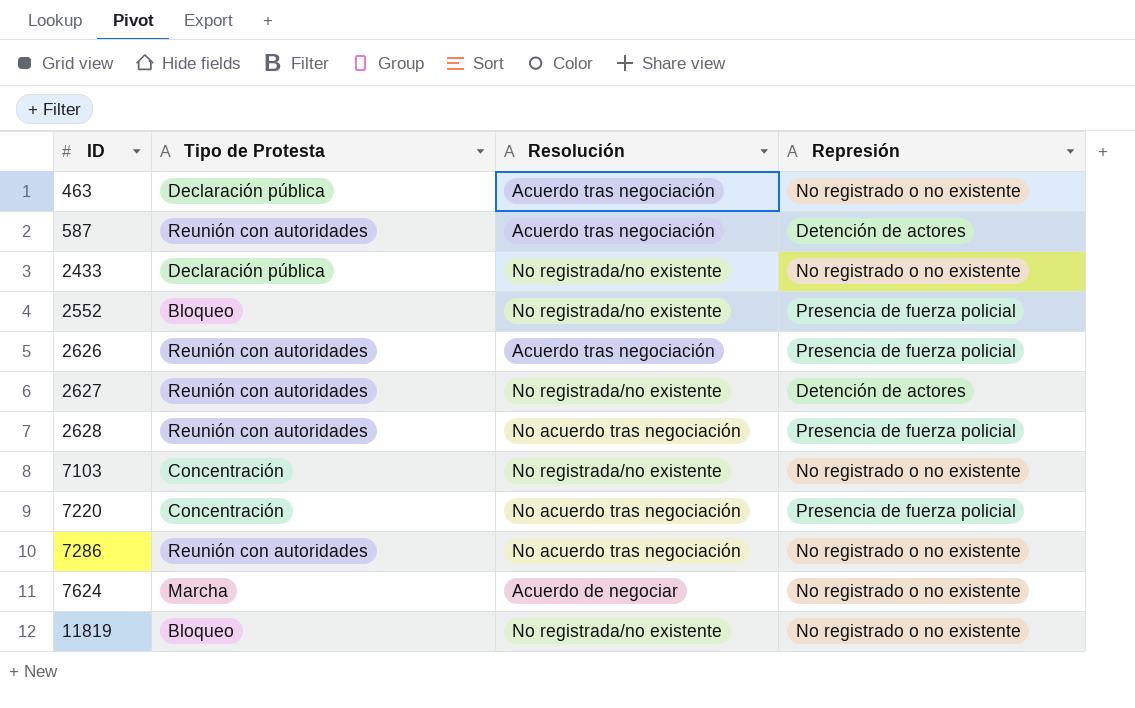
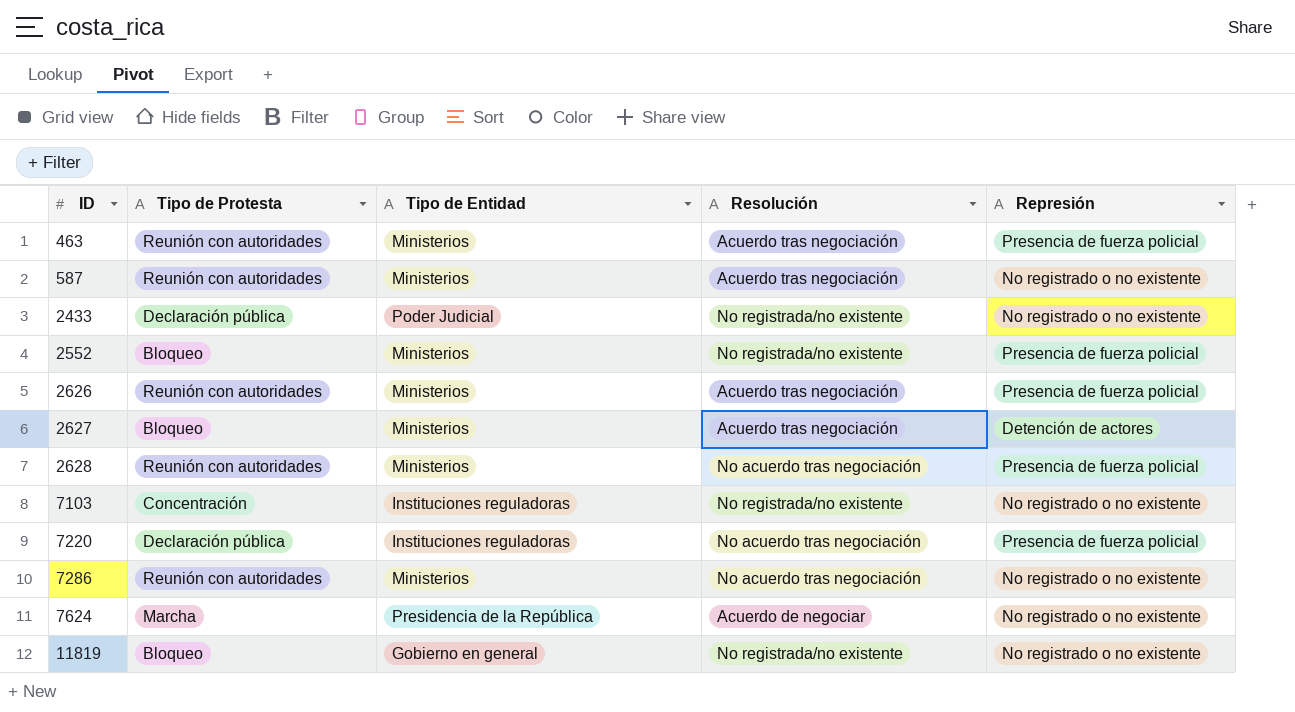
column Tipo de Entidad | position: none -> 3
463 | Tipo de Protesta: Declaración pública -> Reunión con autoridades
463 | Represión: No registrado o no existente -> Presencia de fuerza policial
587 | Represión: Detención de actores -> No registrado o no existente
2627 | Tipo de Protesta: Reunión con autoridades -> Bloqueo
2627 | Resolución: No registrada/no existente -> Acuerdo tras negociación
7220 | Tipo de Protesta: Concentración -> Declaración pública

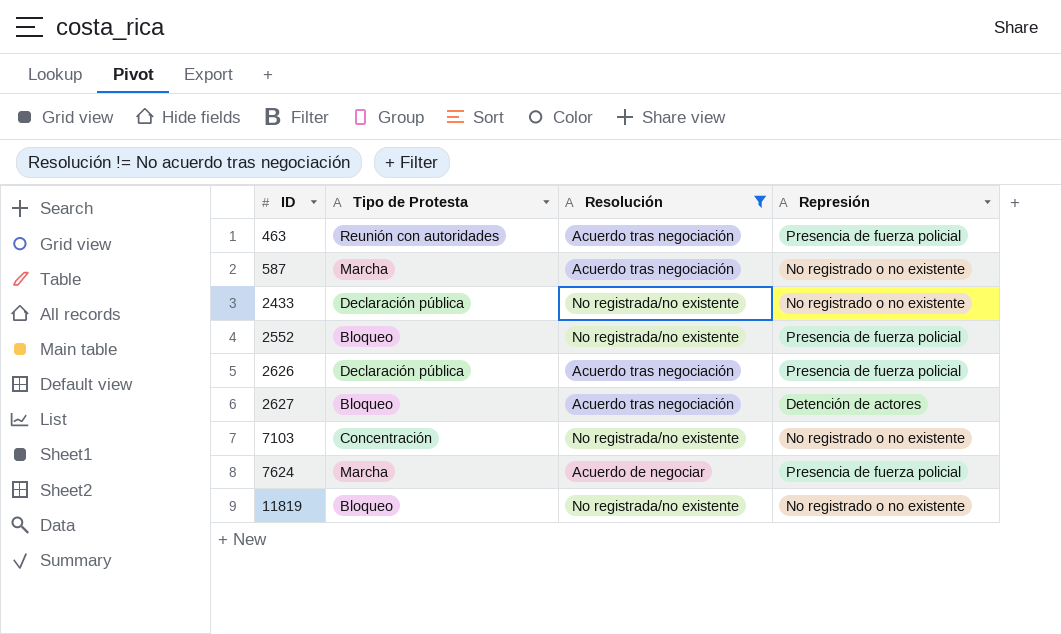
filter: none -> Resolución != No acuerdo tras negociación
column Tipo de Entidad | position: 3 -> none
587 | Tipo de Protesta: Reunión con autoridades -> Marcha
2626 | Tipo de Protesta: Reunión con autoridades -> Declaración pública
7624 | Represión: No registrado o no existente -> Presencia de fuerza policial

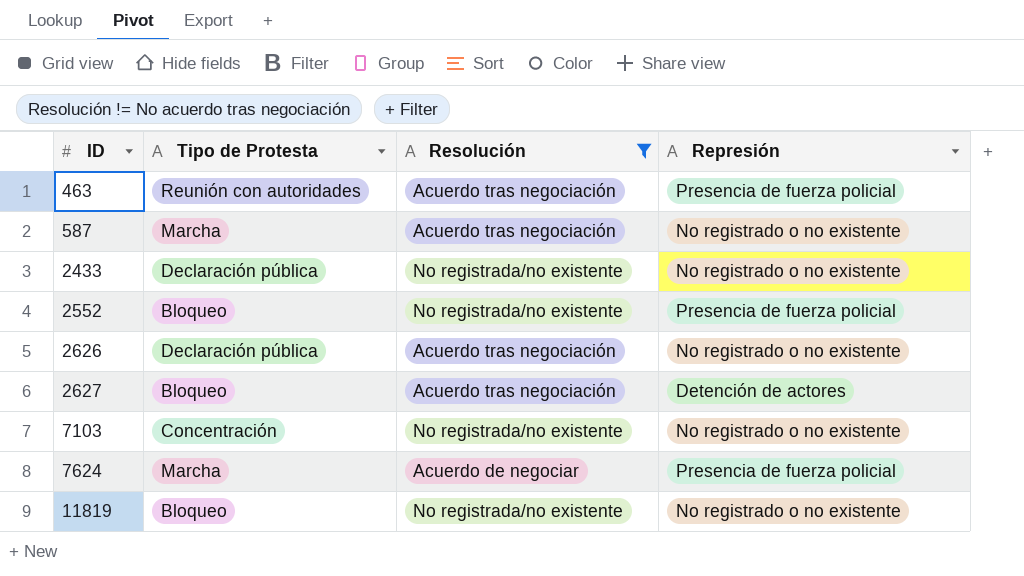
2626 | Represión: Presencia de fuerza policial -> No registrado o no existente

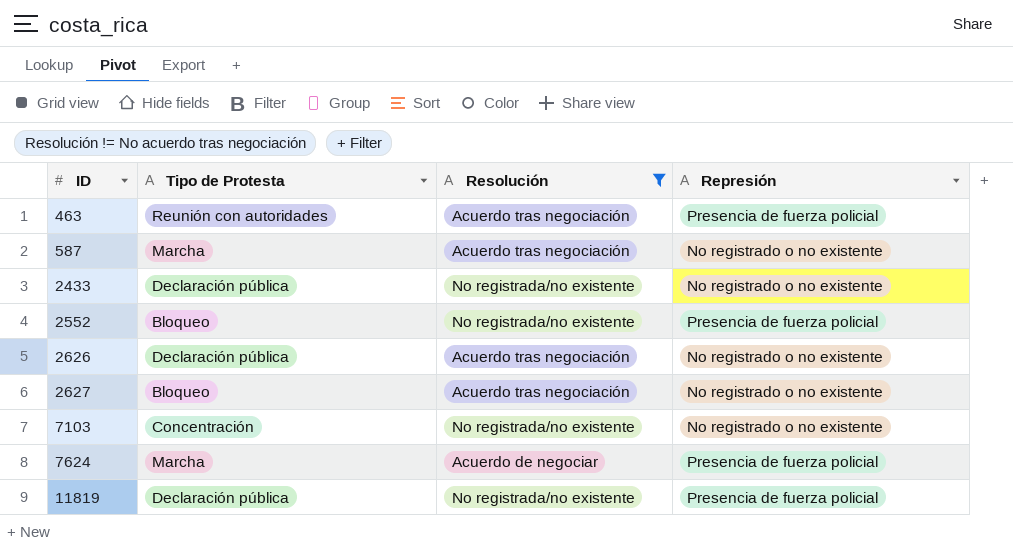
2627 | Represión: Detención de actores -> No registrado o no existente
11819 | Tipo de Protesta: Bloqueo -> Declaración pública
11819 | Represión: No registrado o no existente -> Presencia de fuerza policial

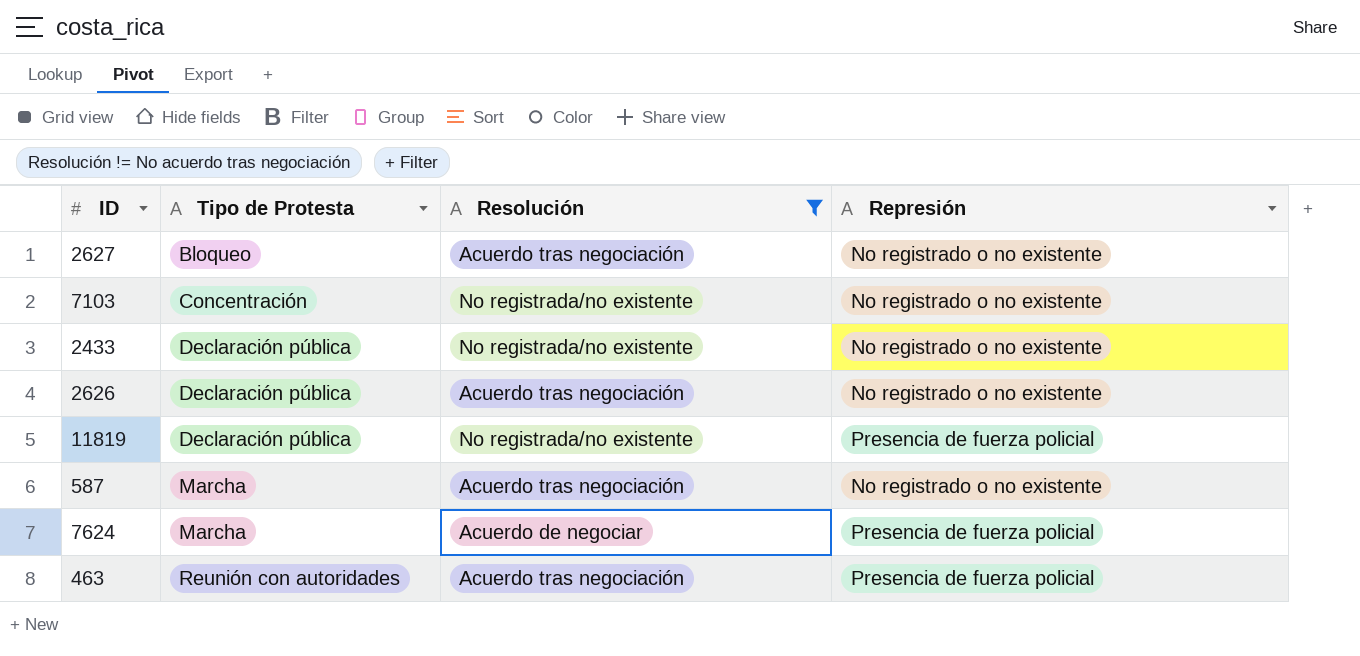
row order: ID ascending -> Tipo de Protesta ascending
row 2552: Bloqueo | No registrada/no existente | Presencia de fuerza policial -> none

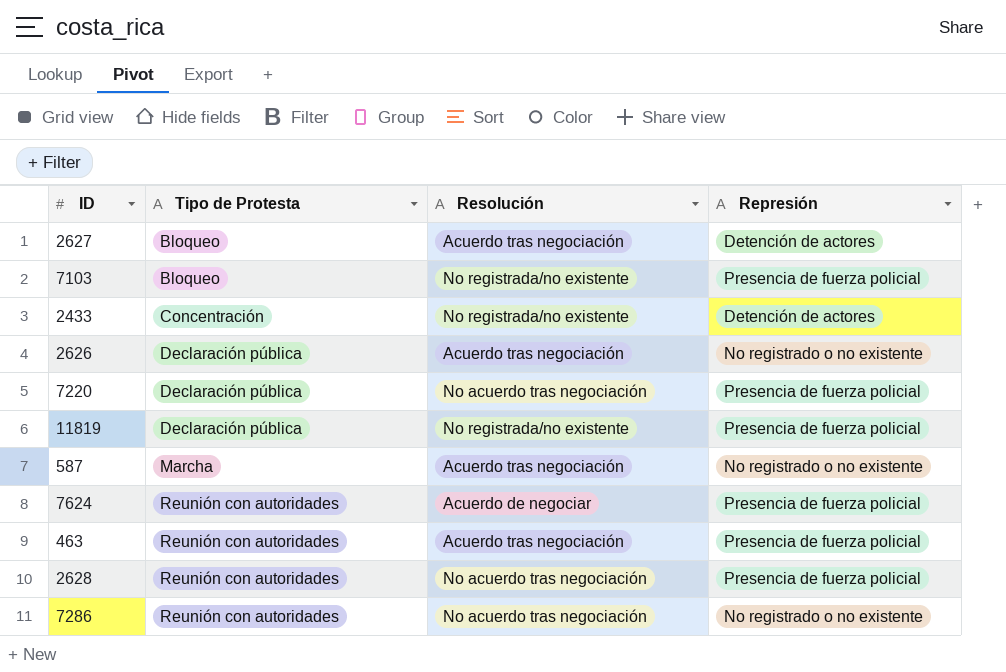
filter: Resolución != No acuerdo tras negociación -> none
2627 | Represión: No registrado o no existente -> Detención de actores
7103 | Tipo de Protesta: Concentración -> Bloqueo
7103 | Represión: No registrado o no existente -> Presencia de fuerza policial
2433 | Tipo de Protesta: Declaración pública -> Concentración
2433 | Represión: No registrado o no existente -> Detención de actores
7624 | Tipo de Protesta: Marcha -> Reunión con autoridades

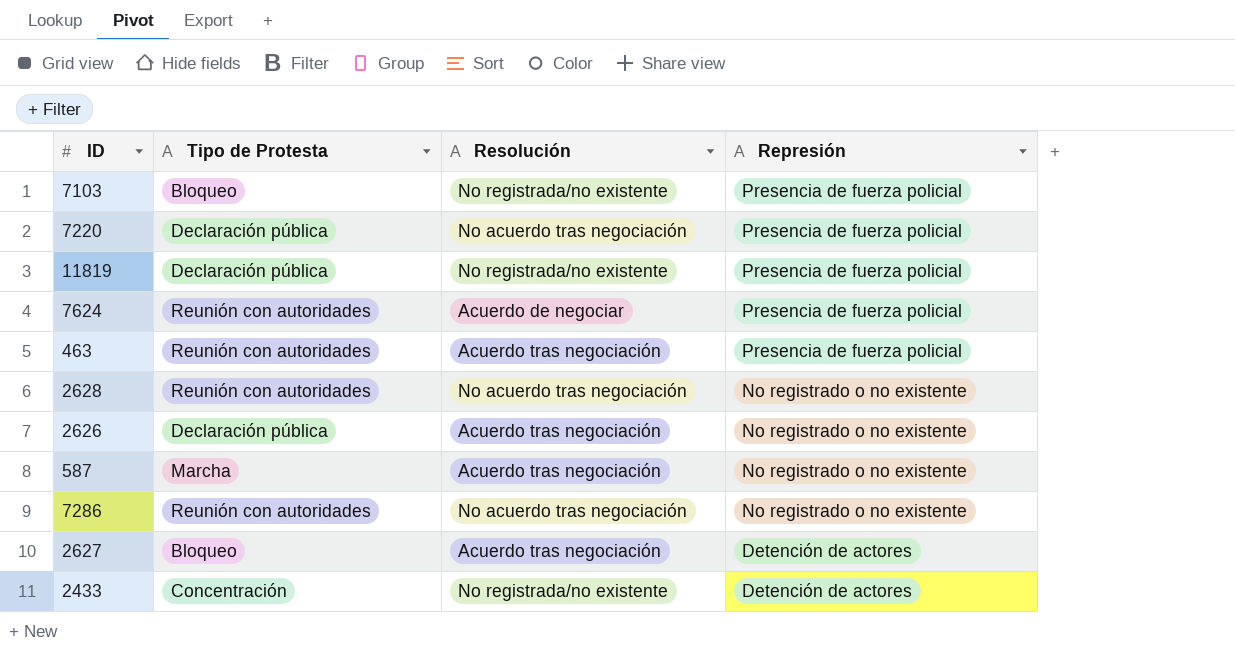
row order: Tipo de Protesta ascending -> Represión descending
2628 | Represión: Presencia de fuerza policial -> No registrado o no existente

